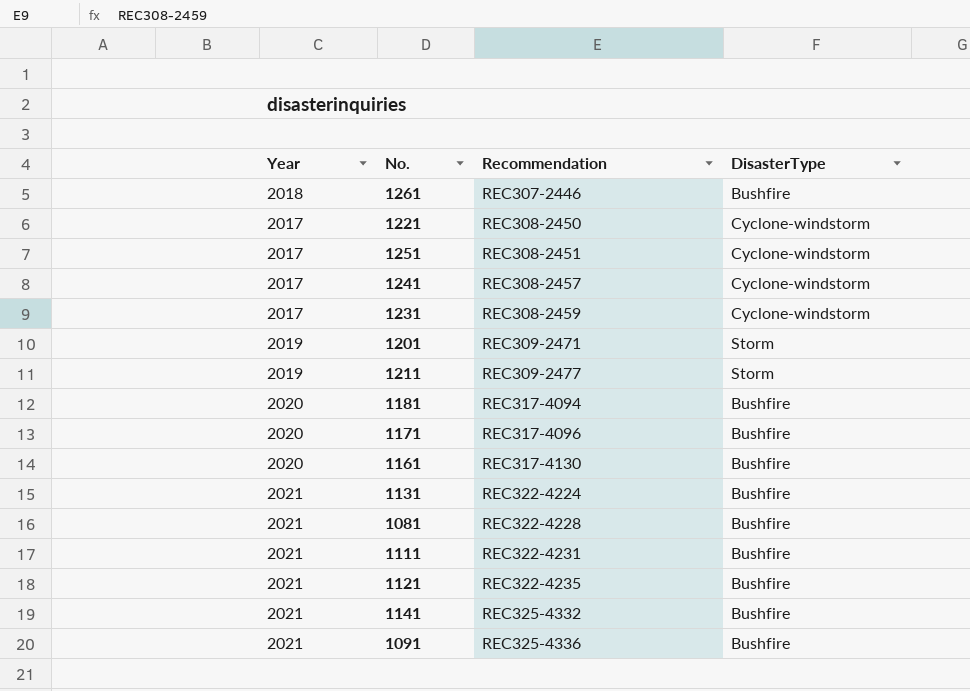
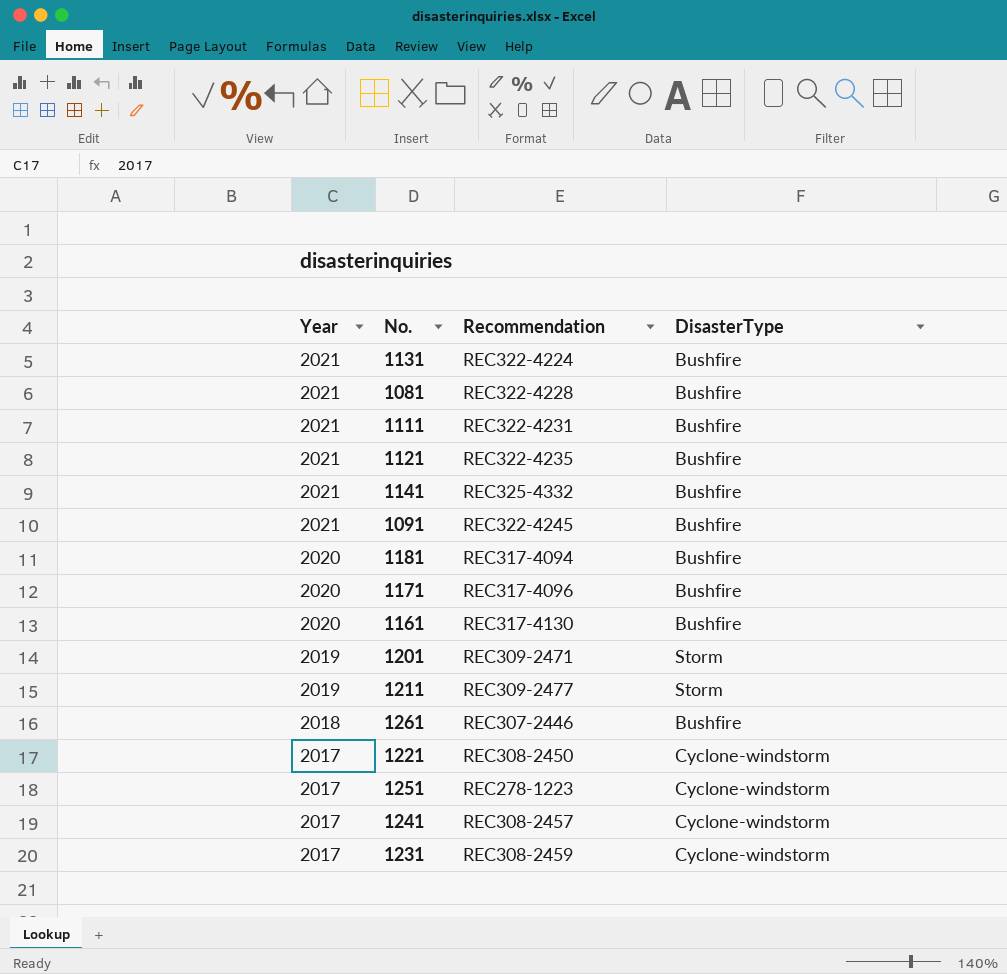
row order: Recommendation ascending -> Year descending
1091 | Recommendation: REC325-4336 -> REC322-4245
1251 | Recommendation: REC308-2451 -> REC278-1223

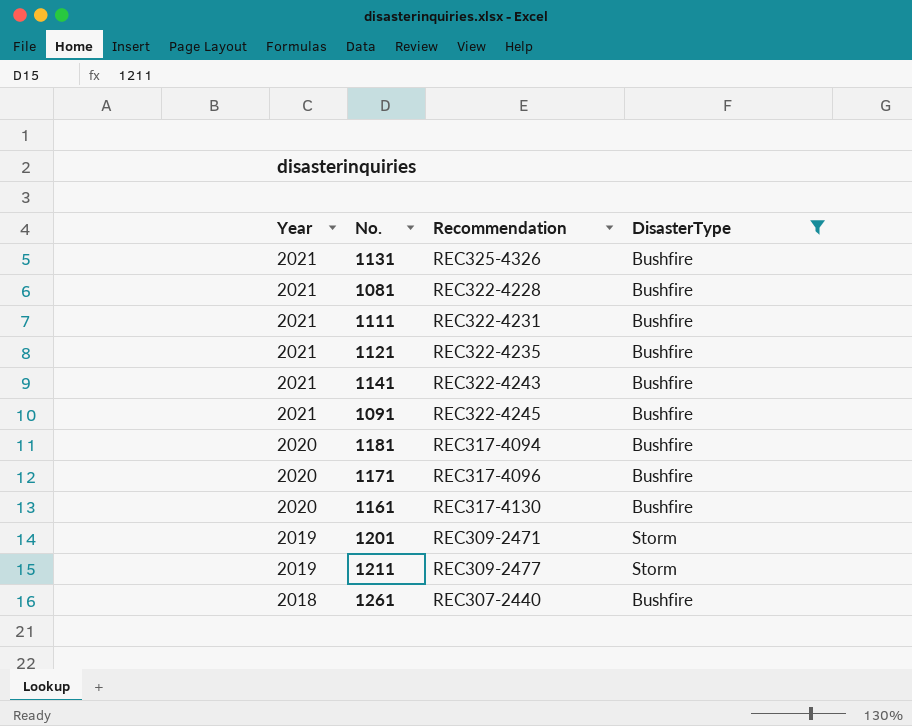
filter: none -> DisasterType != Cyclone-windstorm
1131 | Recommendation: REC322-4224 -> REC325-4326
1141 | Recommendation: REC325-4332 -> REC322-4243
1261 | Recommendation: REC307-2446 -> REC307-2440

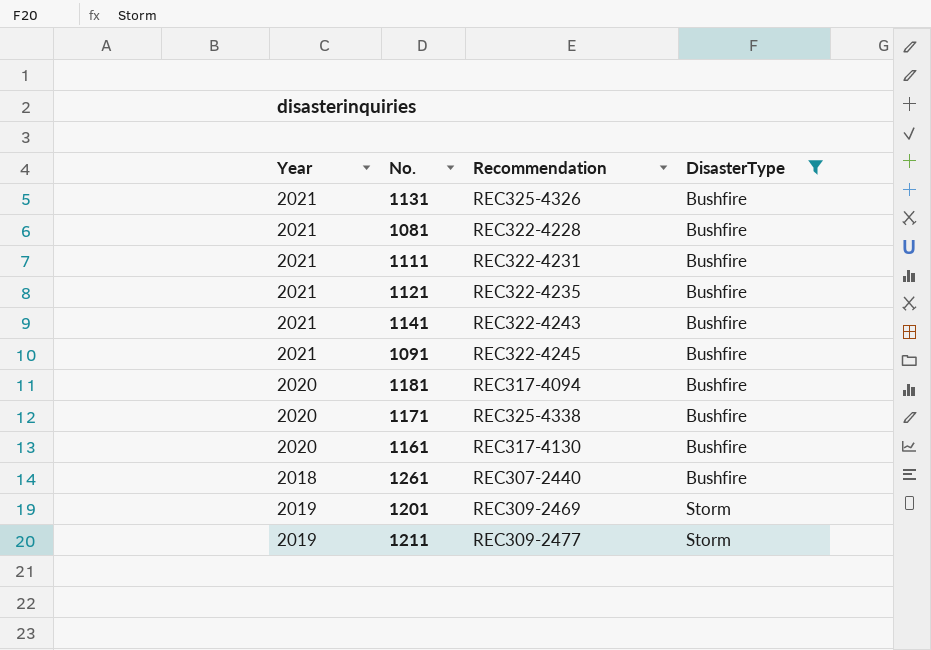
row order: Year descending -> DisasterType ascending
1171 | Recommendation: REC317-4096 -> REC325-4338
1201 | Recommendation: REC309-2471 -> REC309-2469

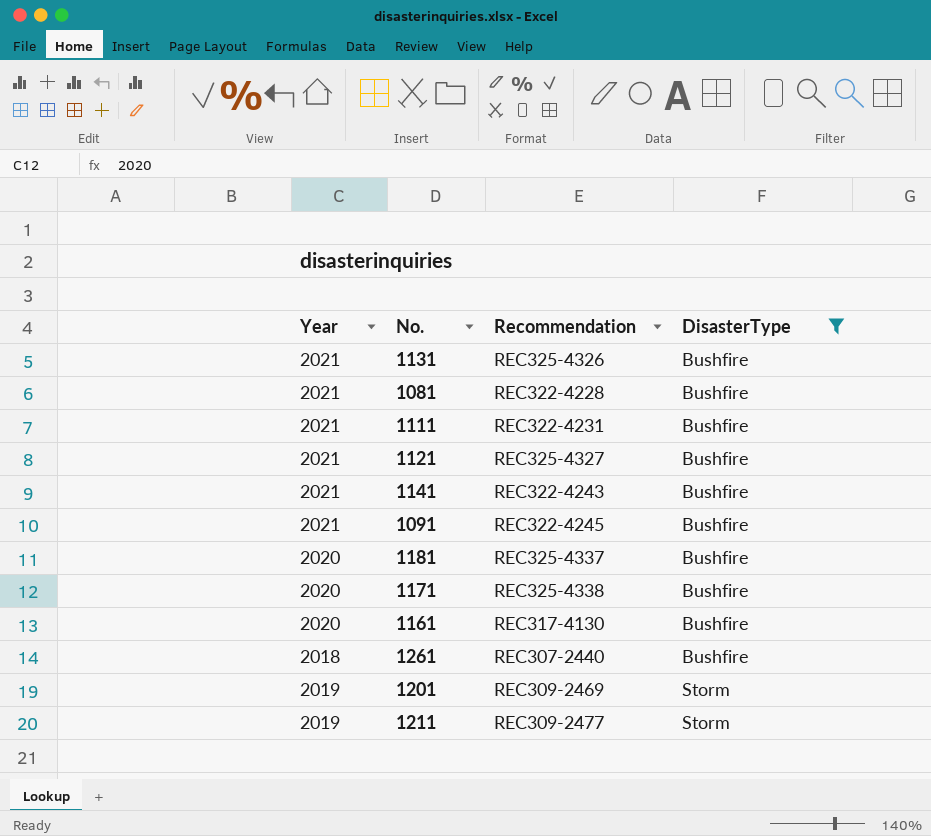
1121 | Recommendation: REC322-4235 -> REC325-4327
1181 | Recommendation: REC317-4094 -> REC325-4337

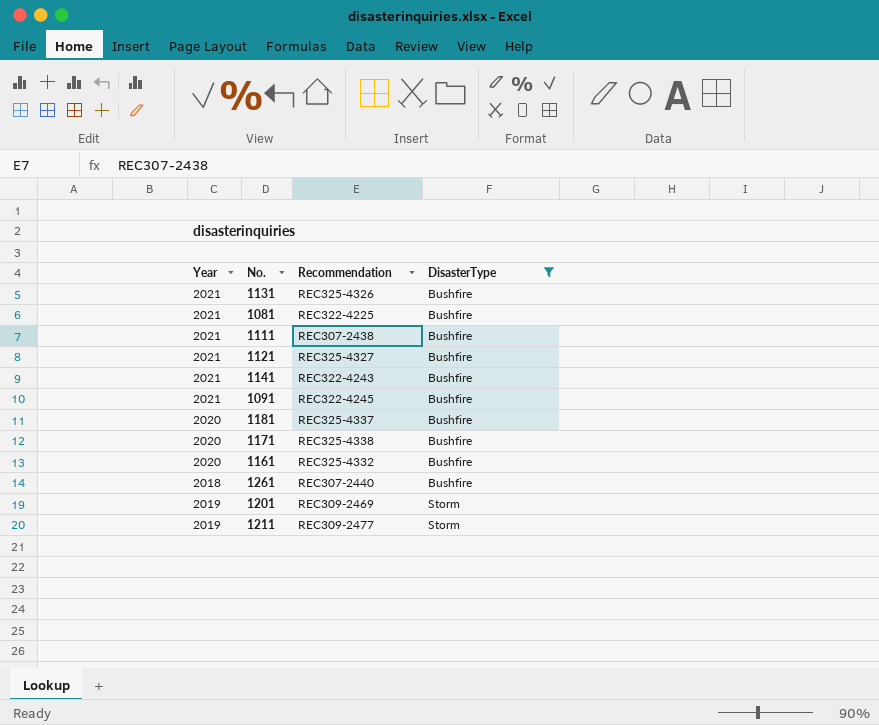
1081 | Recommendation: REC322-4228 -> REC322-4225
1111 | Recommendation: REC322-4231 -> REC307-2438
1161 | Recommendation: REC317-4130 -> REC325-4332

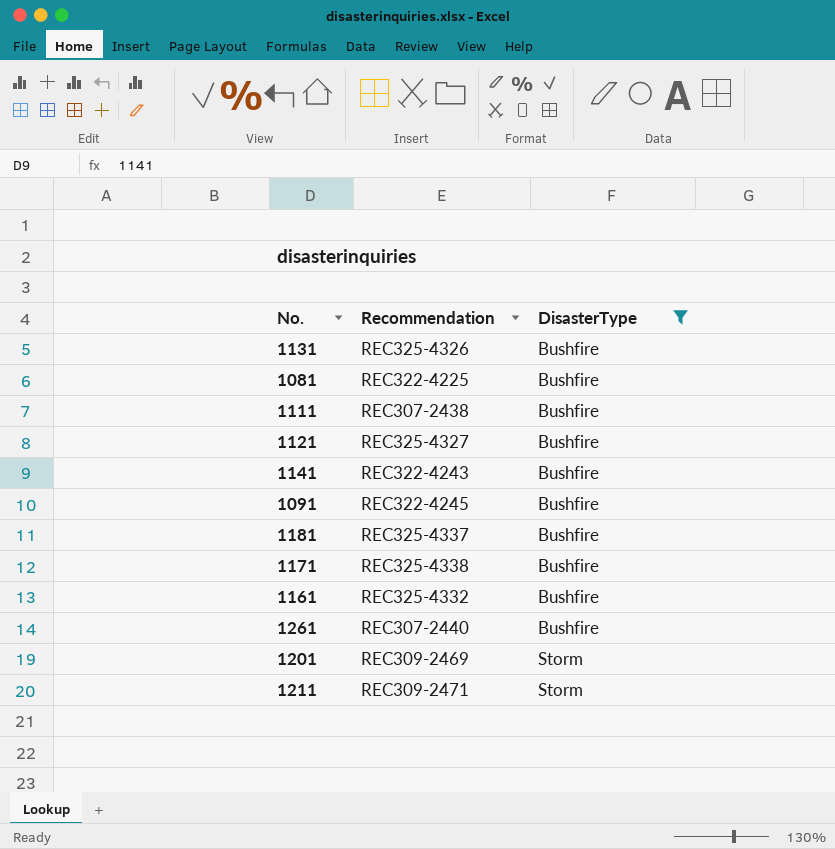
column Year | position: 1 -> none
1211 | Recommendation: REC309-2477 -> REC309-2471

